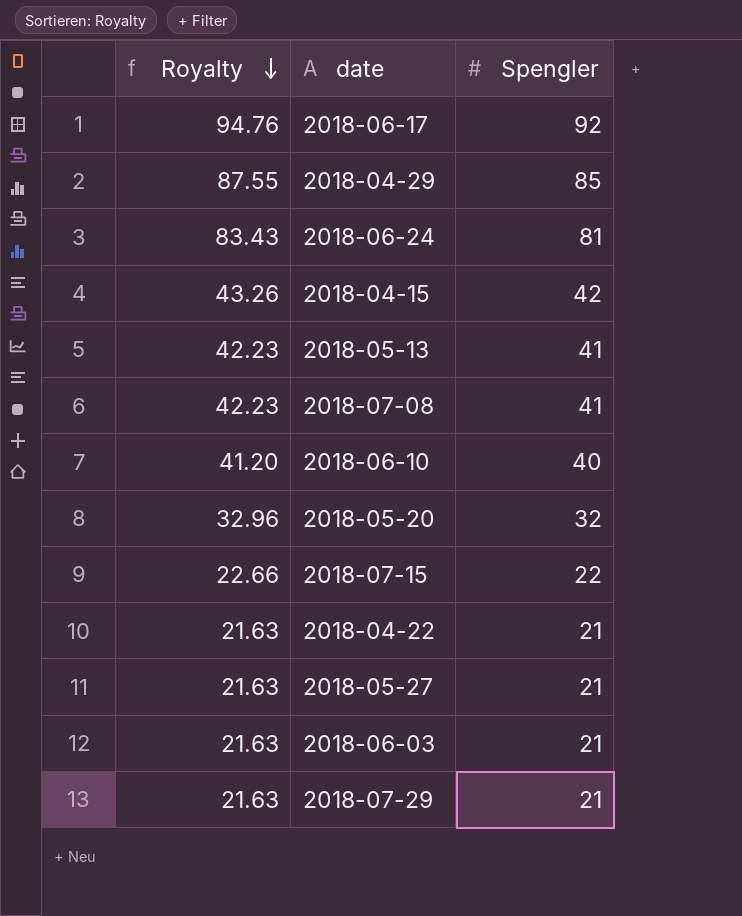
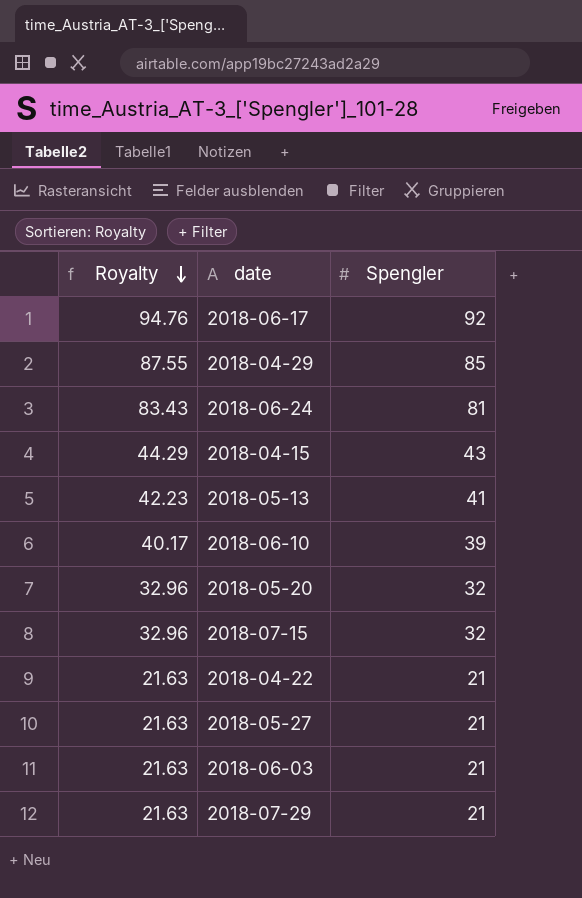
row 2018-07-08: 42.23 | 41 -> none
2018-04-15 | Royalty: 43.26 -> 44.29
2018-04-15 | Spengler: 42 -> 43
2018-06-10 | Royalty: 41.20 -> 40.17
2018-06-10 | Spengler: 40 -> 39
2018-07-15 | Royalty: 22.66 -> 32.96
2018-07-15 | Spengler: 22 -> 32

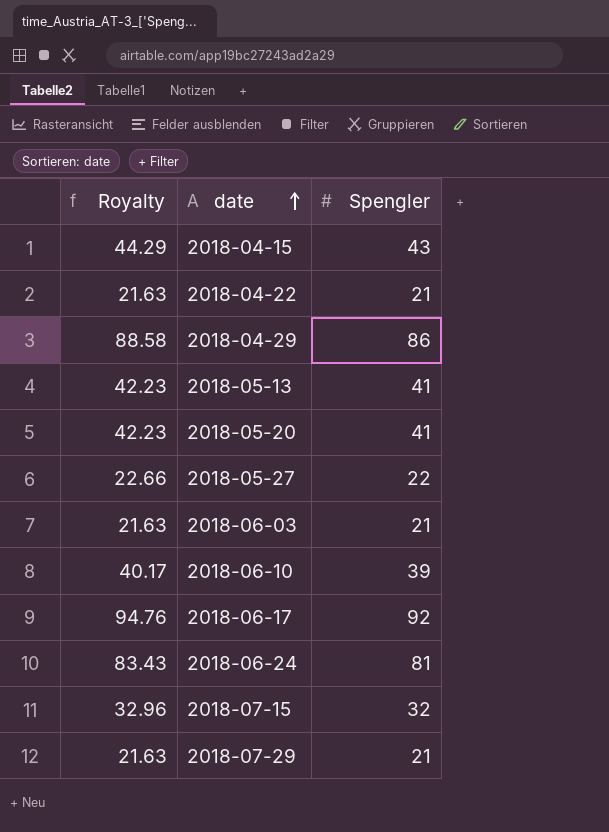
row order: Royalty descending -> date ascending
2018-04-29 | Royalty: 87.55 -> 88.58
2018-04-29 | Spengler: 85 -> 86
2018-05-20 | Royalty: 32.96 -> 42.23
2018-05-20 | Spengler: 32 -> 41
2018-05-27 | Royalty: 21.63 -> 22.66
2018-05-27 | Spengler: 21 -> 22

